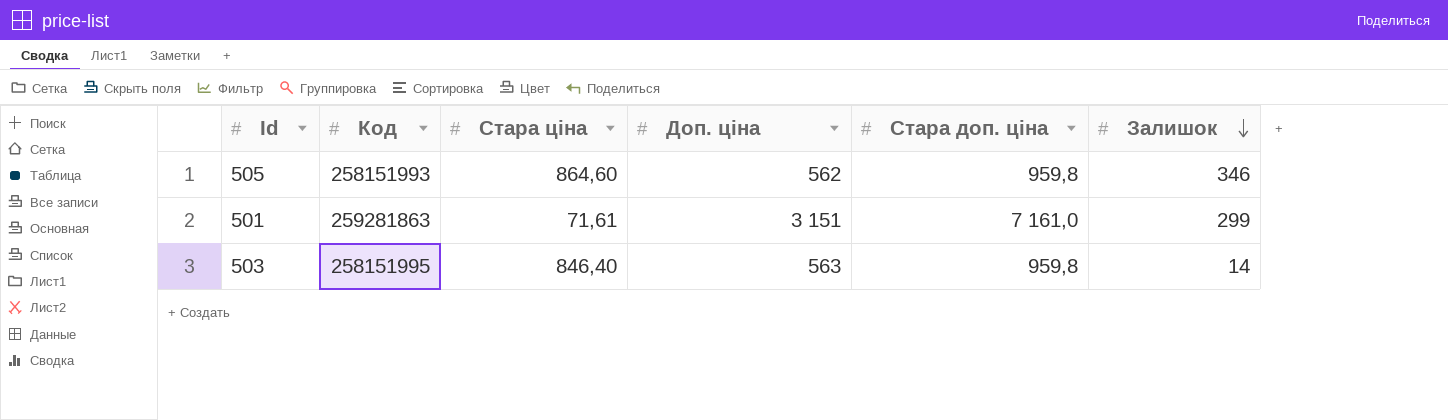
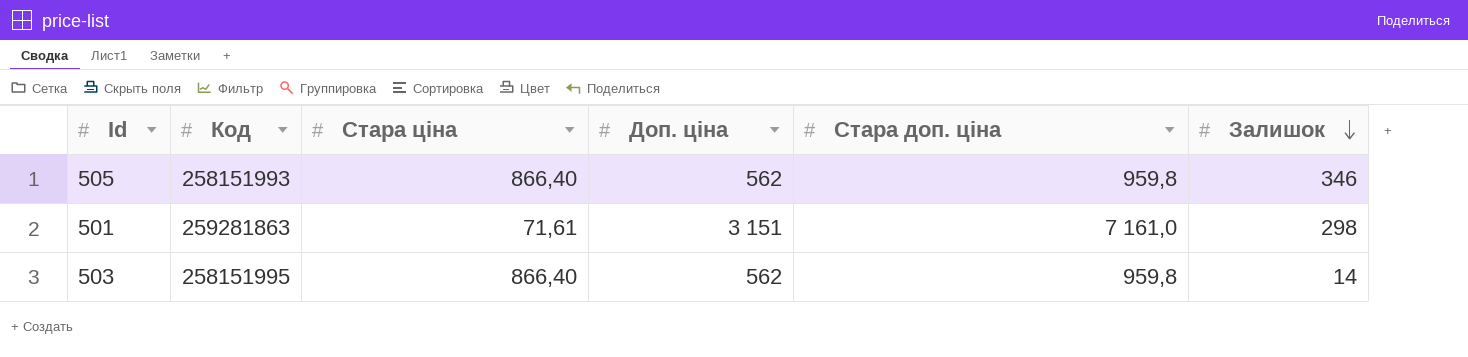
505 | Стара ціна: 864,60 -> 866,40
501 | Залишок: 299 -> 298
503 | Стара ціна: 846,40 -> 866,40
503 | Доп. ціна: 563 -> 562

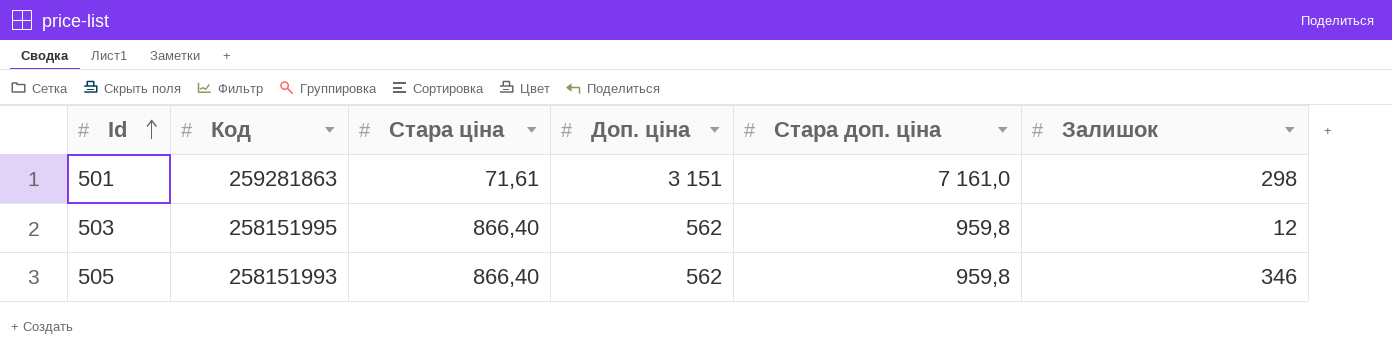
row order: Залишок descending -> Id ascending
503 | Залишок: 14 -> 12

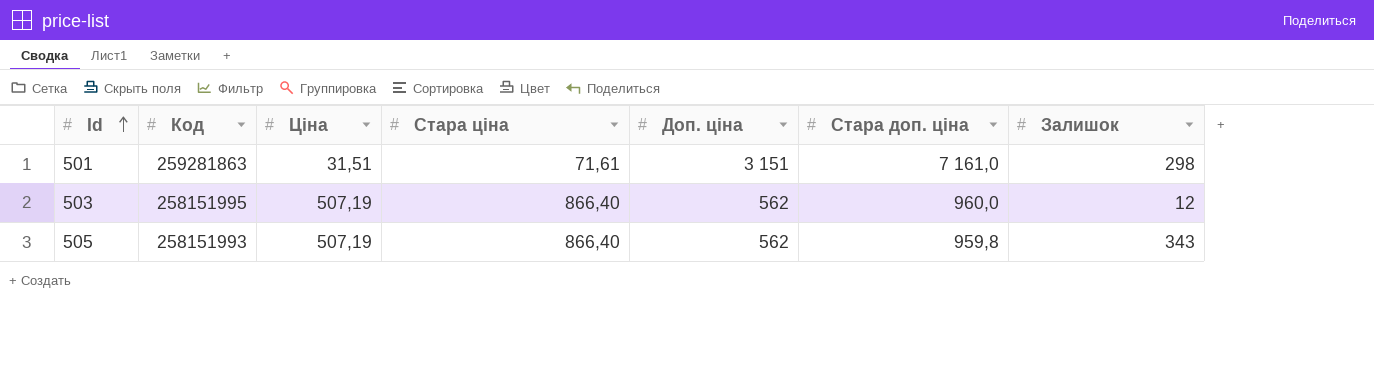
column Ціна | position: none -> 3
503 | Стара доп. ціна: 959,8 -> 960,0
505 | Залишок: 346 -> 343

